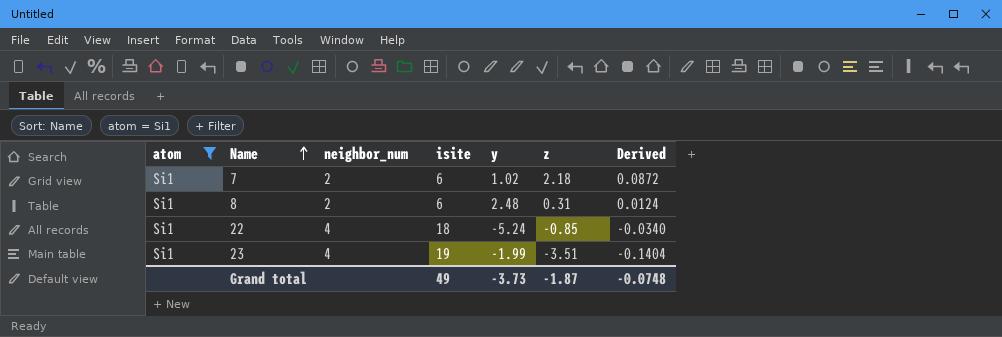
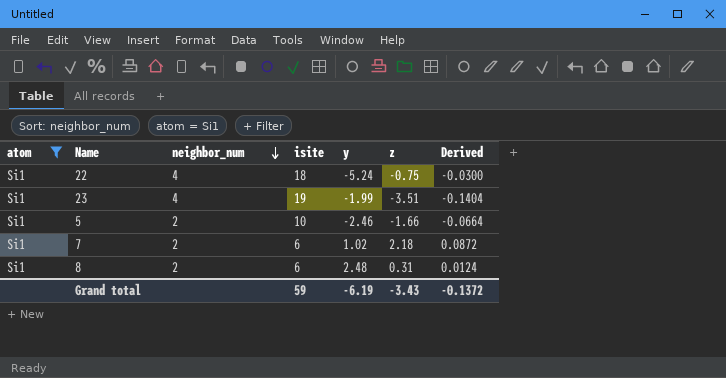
row order: Name ascending -> neighbor_num descending
22 | z: -0.85 -> -0.75
22 | Derived: -0.0340 -> -0.0300
row 5: none -> Si1 | 2 | 10 | -2.46 | -1.66 | -0.0664
Grand total | isite: 49 -> 59
Grand total | y: -3.73 -> -6.19
Grand total | z: -1.87 -> -3.43
Grand total | Derived: -0.0748 -> -0.1372

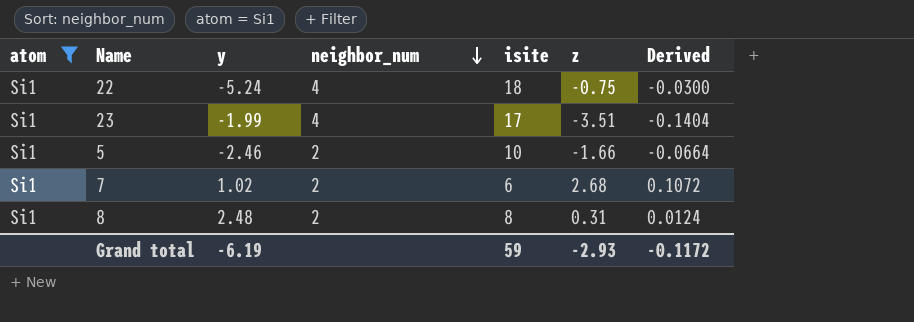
column y | position: 5 -> 3
23 | isite: 19 -> 17
7 | z: 2.18 -> 2.68
7 | Derived: 0.0872 -> 0.1072
8 | isite: 6 -> 8
Grand total | z: -3.43 -> -2.93
Grand total | Derived: -0.1372 -> -0.1172

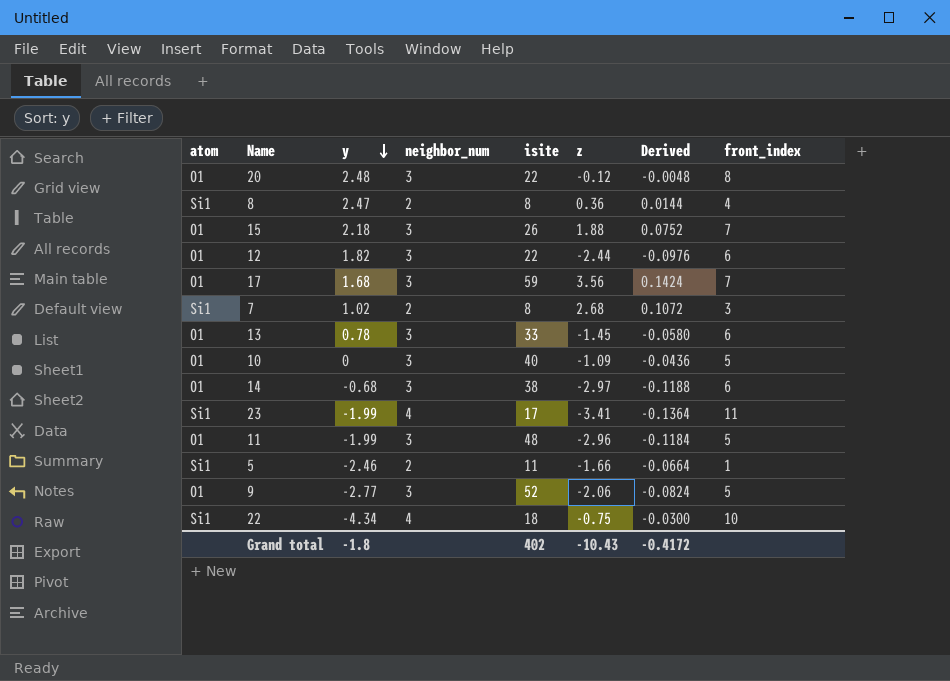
filter: atom = Si1 -> none
row order: neighbor_num descending -> y descending
column front_index | position: none -> 8
8 | y: 2.48 -> 2.47
8 | z: 0.31 -> 0.36
8 | Derived: 0.0124 -> 0.0144
7 | isite: 6 -> 8
23 | z: -3.51 -> -3.41
23 | Derived: -0.1404 -> -0.1364
5 | isite: 10 -> 11
22 | y: -5.24 -> -4.34
Grand total | y: -6.19 -> -1.8
Grand total | isite: 59 -> 402
Grand total | z: -2.93 -> -10.43
Grand total | Derived: -0.1172 -> -0.4172

